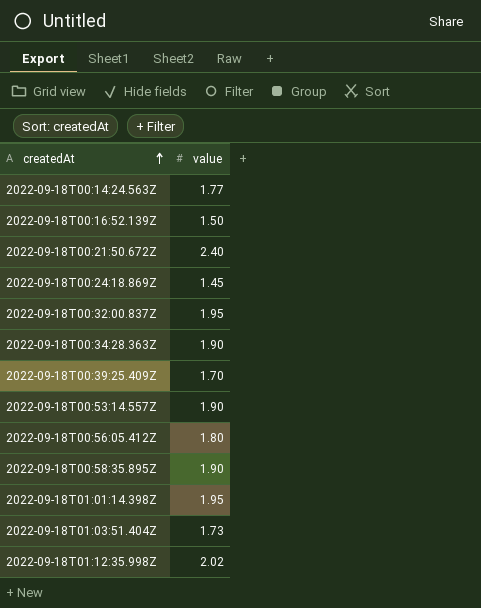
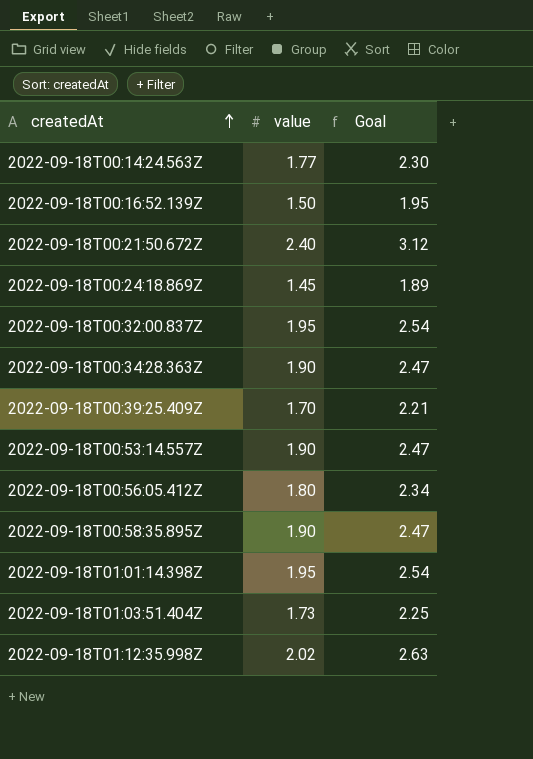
column Goal | formula: none -> [value] * 1.3

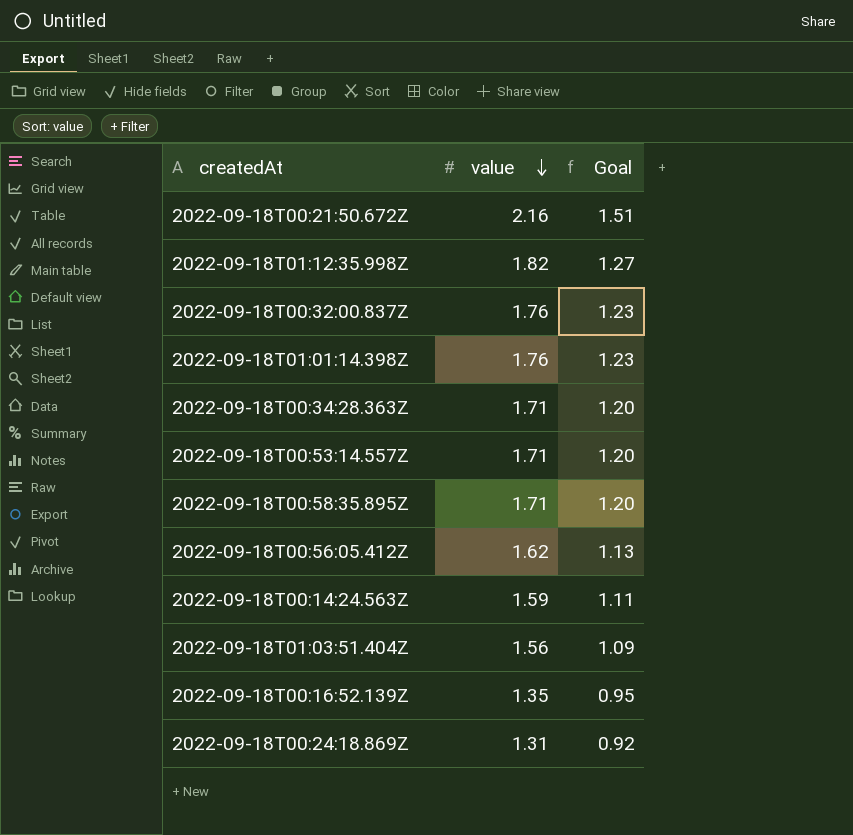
row order: createdAt ascending -> value descending
column Goal | formula: [value] * 1.3 -> [value] * 0.7
row 2022-09-18T00:39:25.409Z: 1.70 | 2.21 -> none
2022-09-18T00:21:50.672Z | value: 2.40 -> 2.16
2022-09-18T01:12:35.998Z | value: 2.02 -> 1.82
2022-09-18T00:32:00.837Z | value: 1.95 -> 1.76
2022-09-18T01:01:14.398Z | value: 1.95 -> 1.76
2022-09-18T00:34:28.363Z | value: 1.90 -> 1.71
2022-09-18T00:53:14.557Z | value: 1.90 -> 1.71
2022-09-18T00:58:35.895Z | value: 1.90 -> 1.71
2022-09-18T00:56:05.412Z | value: 1.80 -> 1.62
2022-09-18T00:14:24.563Z | value: 1.77 -> 1.59
2022-09-18T01:03:51.404Z | value: 1.73 -> 1.56
2022-09-18T00:16:52.139Z | value: 1.50 -> 1.35
2022-09-18T00:24:18.869Z | value: 1.45 -> 1.31

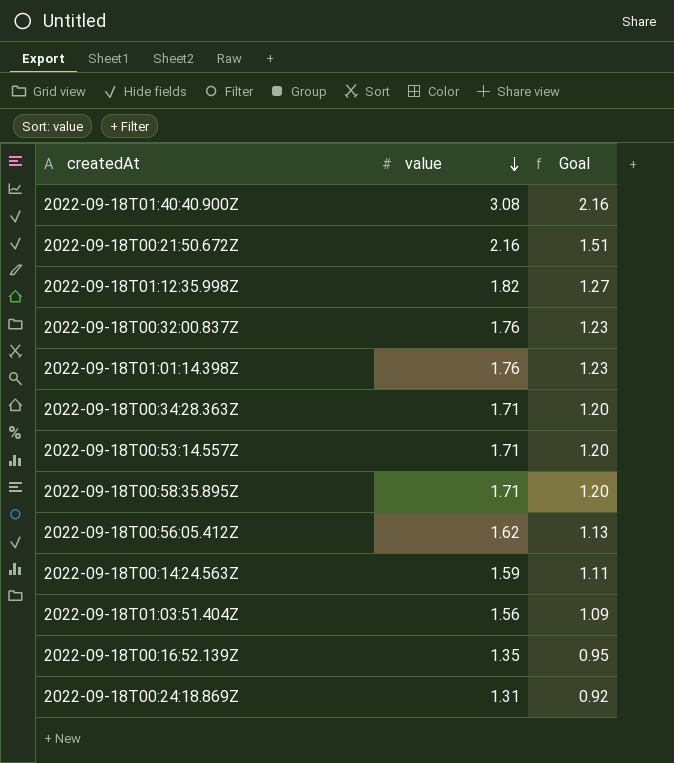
row 2022-09-18T01:40:40.900Z: none -> 3.08 | 2.16

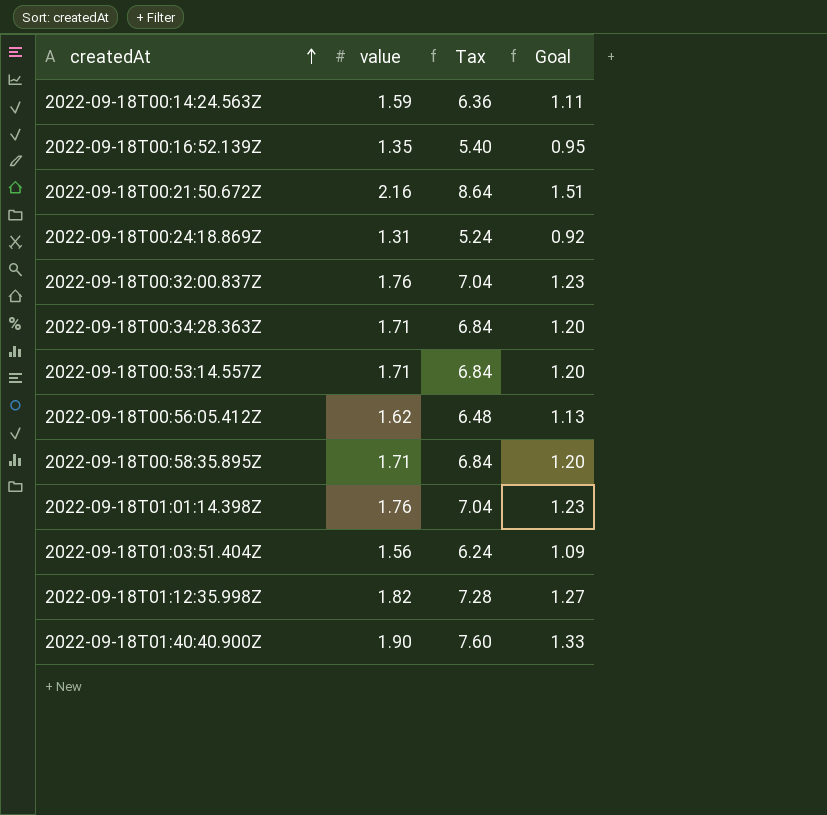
row order: value descending -> createdAt ascending
column Tax | formula: none -> [value] * 4
2022-09-18T01:40:40.900Z | value: 3.08 -> 1.90
2022-09-18T01:40:40.900Z | Goal: 2.16 -> 1.33

